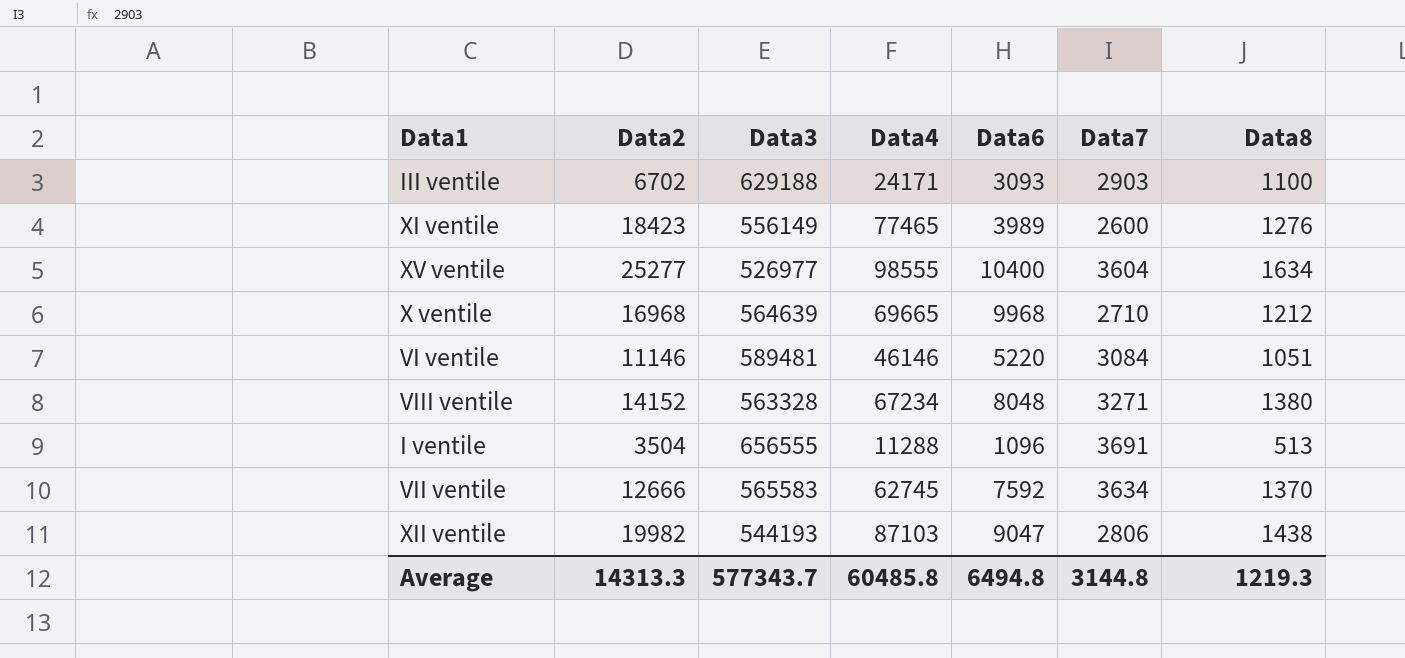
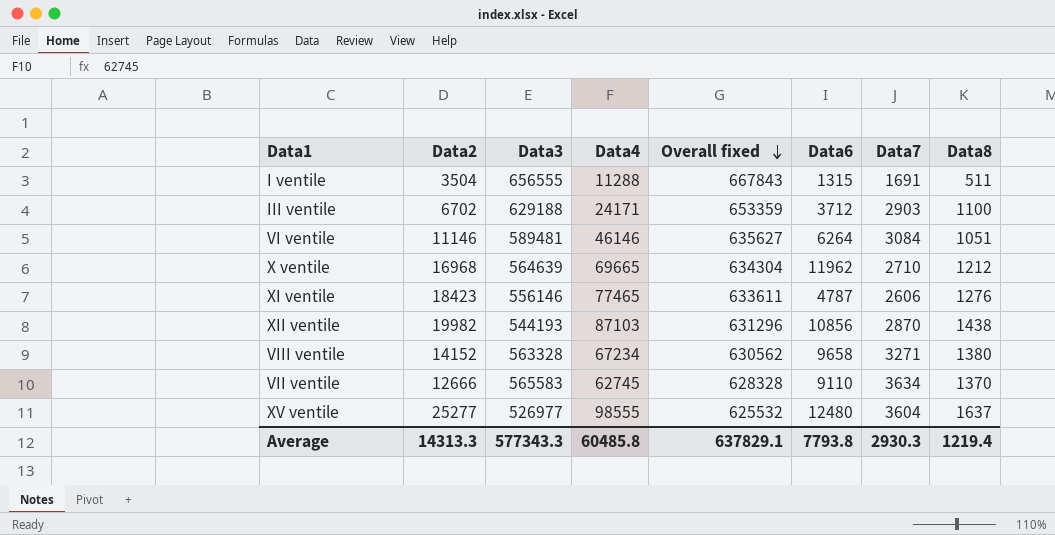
row order: none -> Overall fixed descending
column Overall fixed | formula: none -> [Data3] + [Data4]
I ventile | Data6: 1096 -> 1315
I ventile | Data7: 3691 -> 1691
I ventile | Data8: 513 -> 511
III ventile | Data6: 3093 -> 3712
VI ventile | Data6: 5220 -> 6264
X ventile | Data6: 9968 -> 11962
XI ventile | Data3: 556149 -> 556146
XI ventile | Data6: 3989 -> 4787
XI ventile | Data7: 2600 -> 2606
XII ventile | Data6: 9047 -> 10856
XII ventile | Data7: 2806 -> 2870
VIII ventile | Data6: 8048 -> 9658
VII ventile | Data6: 7592 -> 9110
XV ventile | Data6: 10400 -> 12480
XV ventile | Data8: 1634 -> 1637
Average | Data3: 577343.7 -> 577343.3
Average | Data6: 6494.8 -> 7793.8
Average | Data7: 3144.8 -> 2930.3
Average | Data8: 1219.3 -> 1219.4

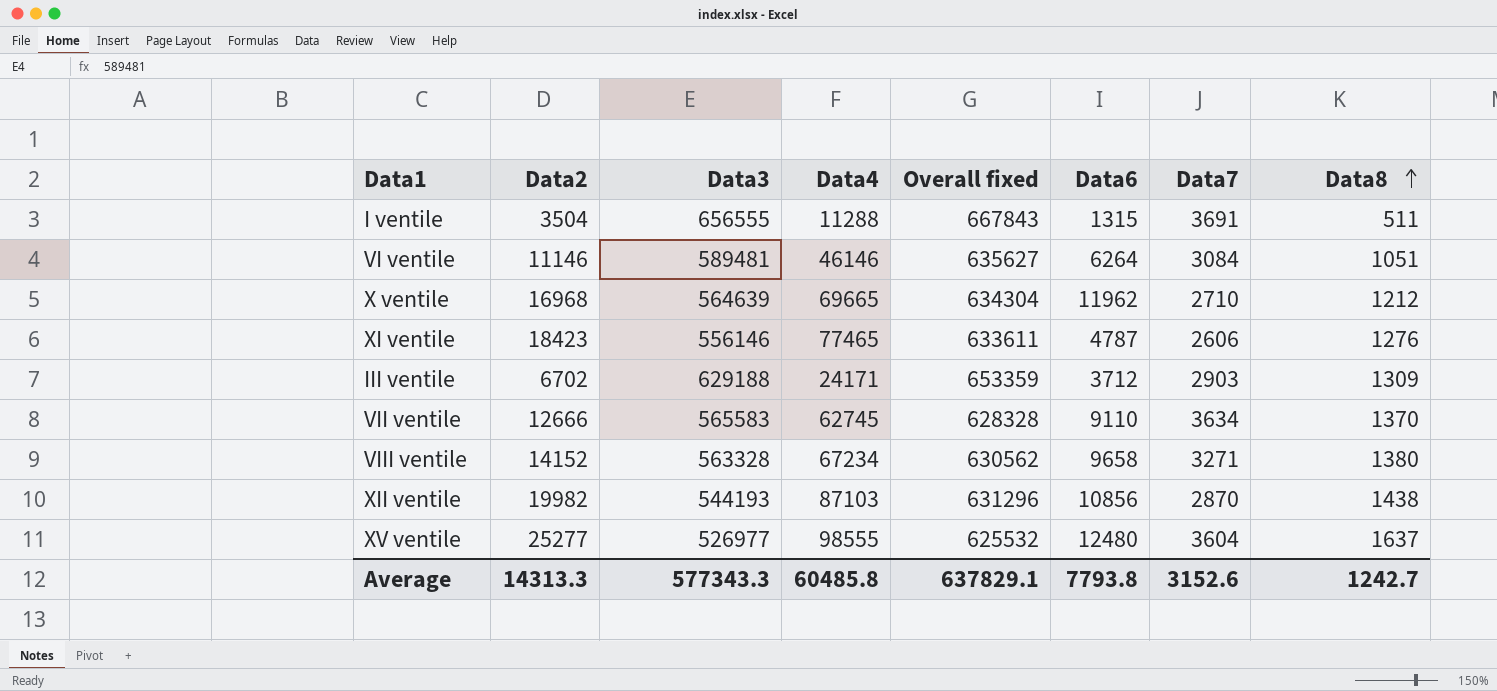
row order: Overall fixed descending -> Data8 ascending
I ventile | Data7: 1691 -> 3691
III ventile | Data8: 1100 -> 1309
Average | Data7: 2930.3 -> 3152.6
Average | Data8: 1219.4 -> 1242.7

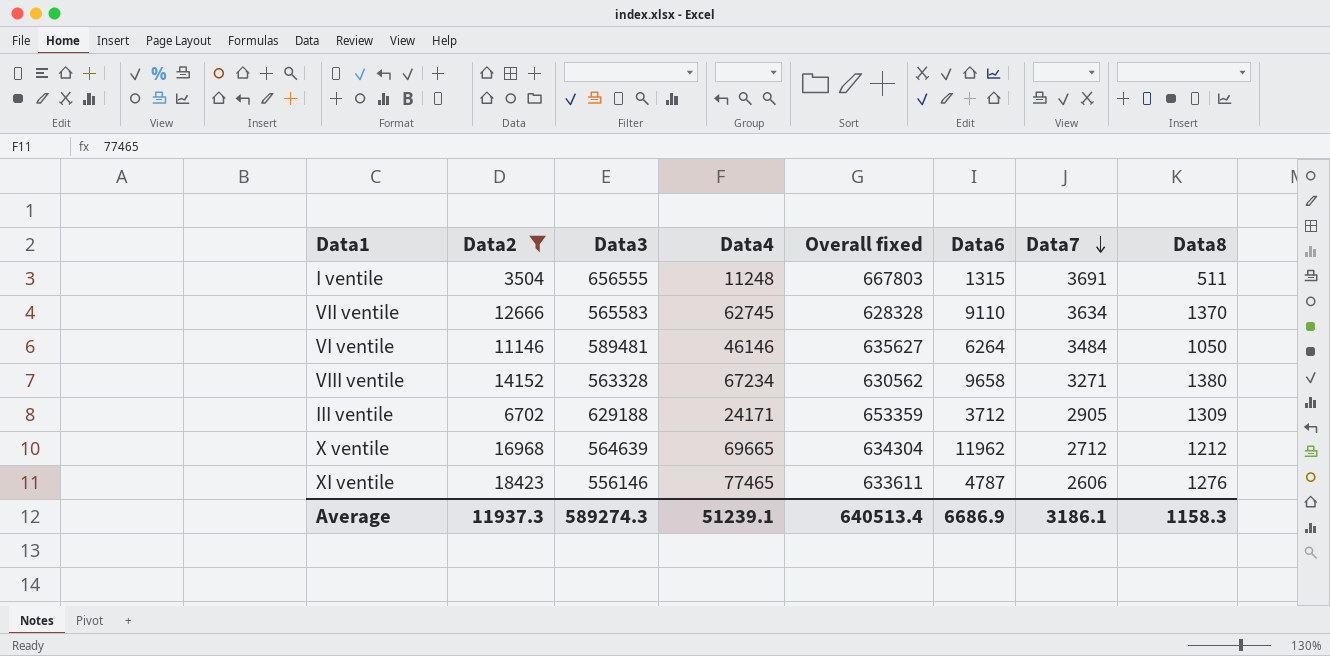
filter: none -> Data2 <= 18423
row order: Data8 ascending -> Data7 descending
I ventile | Data4: 11288 -> 11248
I ventile | Overall fixed: 667843 -> 667803
VI ventile | Data7: 3084 -> 3484
VI ventile | Data8: 1051 -> 1050
III ventile | Data7: 2903 -> 2905
X ventile | Data7: 2710 -> 2712
Average | Data2: 14313.3 -> 11937.3
Average | Data3: 577343.3 -> 589274.3
Average | Data4: 60485.8 -> 51239.1
Average | Overall fixed: 637829.1 -> 640513.4
Average | Data6: 7793.8 -> 6686.9
Average | Data7: 3152.6 -> 3186.1
Average | Data8: 1242.7 -> 1158.3

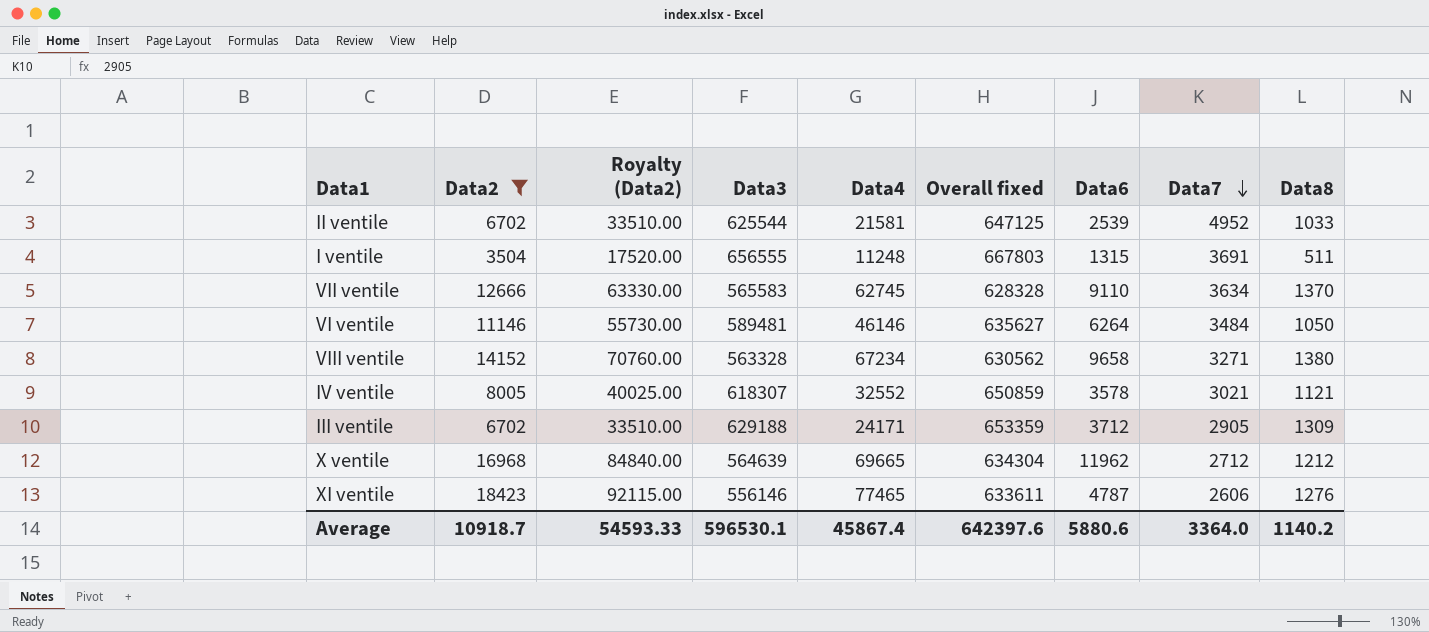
column Royalty (Data2) | formula: none -> [Data2] * 5
row II ventile: none -> 6702 | 33510.00 | 625544 | 21581 | 647125 | 2539 | 4952 | 1033
row IV ventile: none -> 8005 | 40025.00 | 618307 | 32552 | 650859 | 3578 | 3021 | 1121
Average | Data2: 11937.3 -> 10918.7
Average | Data3: 589274.3 -> 596530.1
Average | Data4: 51239.1 -> 45867.4
Average | Overall fixed: 640513.4 -> 642397.6
Average | Data6: 6686.9 -> 5880.6
Average | Data7: 3186.1 -> 3364.0
Average | Data8: 1158.3 -> 1140.2

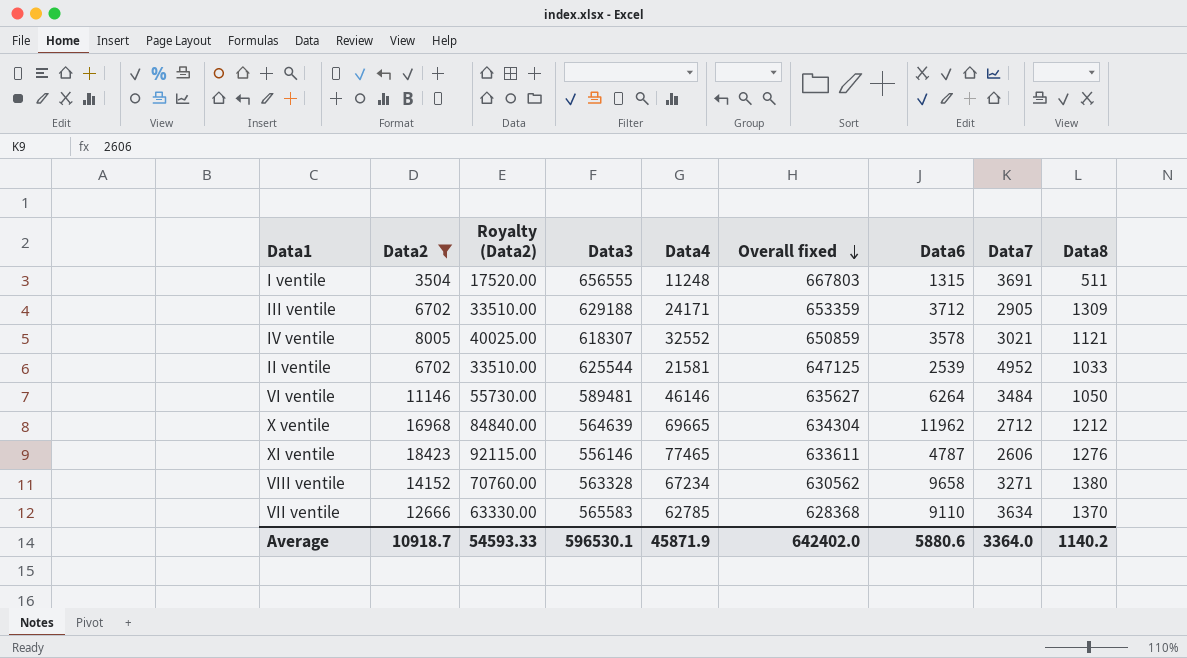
row order: Data7 descending -> Overall fixed descending
VII ventile | Data4: 62745 -> 62785
VII ventile | Overall fixed: 628328 -> 628368
Average | Data4: 45867.4 -> 45871.9
Average | Overall fixed: 642397.6 -> 642402.0

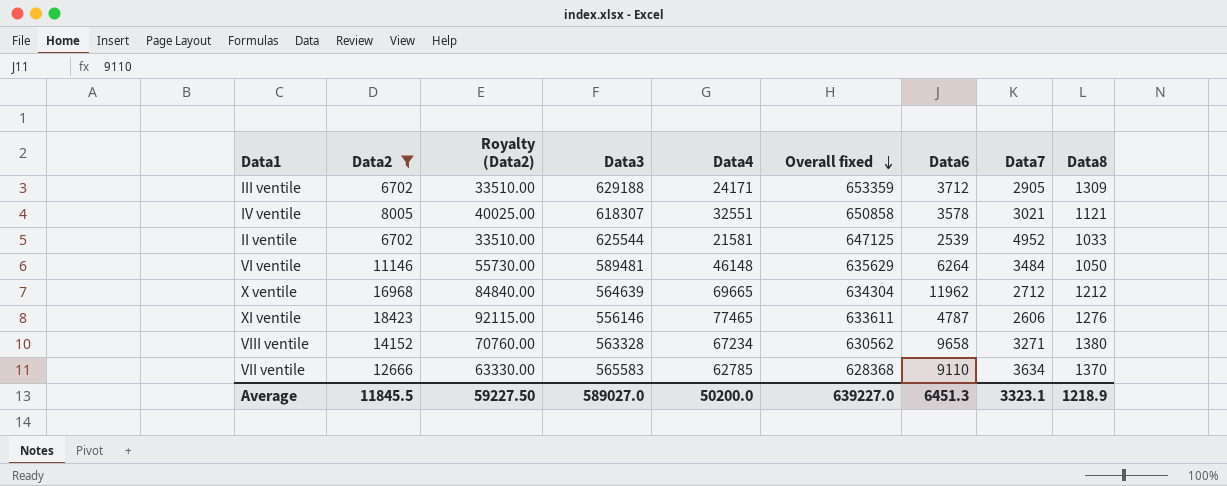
row I ventile: 3504 | 17520.00 | 656555 | 11248 | 667803 | 1315 | 3691 | 511 -> none
IV ventile | Data4: 32552 -> 32551
IV ventile | Overall fixed: 650859 -> 650858
VI ventile | Data4: 46146 -> 46148
VI ventile | Overall fixed: 635627 -> 635629
Average | Data2: 10918.7 -> 11845.5
Average | Royalty (Data2): 54593.33 -> 59227.50
Average | Data3: 596530.1 -> 589027.0
Average | Data4: 45871.9 -> 50200.0
Average | Overall fixed: 642402.0 -> 639227.0
Average | Data6: 5880.6 -> 6451.3
Average | Data7: 3364.0 -> 3323.1
Average | Data8: 1140.2 -> 1218.9

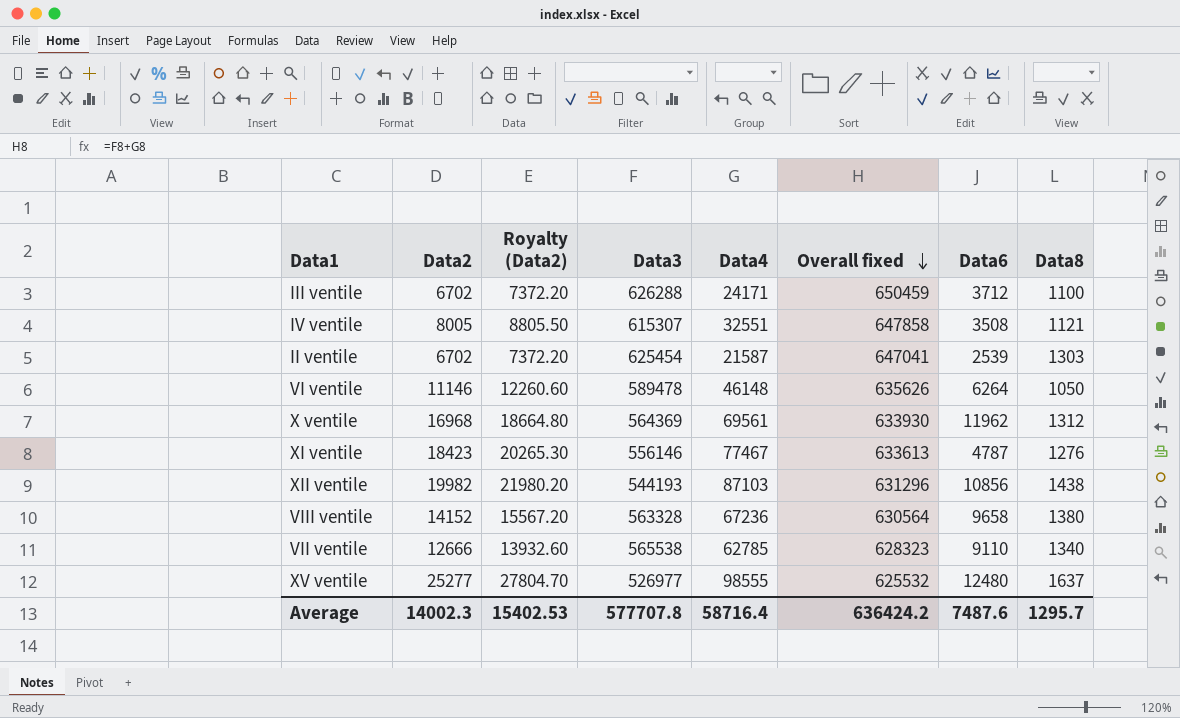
filter: Data2 <= 18423 -> none
column Data7 | position: 8 -> none
column Royalty (Data2) | formula: [Data2] * 5 -> [Data2] * 1.1
III ventile | Data3: 629188 -> 626288
III ventile | Overall fixed: 653359 -> 650459
III ventile | Data8: 1309 -> 1100
IV ventile | Data3: 618307 -> 615307
IV ventile | Overall fixed: 650858 -> 647858
IV ventile | Data6: 3578 -> 3508
II ventile | Data3: 625544 -> 625454
II ventile | Data4: 21581 -> 21587
II ventile | Overall fixed: 647125 -> 647041
II ventile | Data8: 1033 -> 1303
VI ventile | Data3: 589481 -> 589478
VI ventile | Overall fixed: 635629 -> 635626
X ventile | Data3: 564639 -> 564369
X ventile | Data4: 69665 -> 69561
X ventile | Overall fixed: 634304 -> 633930
X ventile | Data8: 1212 -> 1312
XI ventile | Data4: 77465 -> 77467
XI ventile | Overall fixed: 633611 -> 633613
VIII ventile | Data4: 67234 -> 67236
VIII ventile | Overall fixed: 630562 -> 630564
VII ventile | Data3: 565583 -> 565538
VII ventile | Overall fixed: 628368 -> 628323
VII ventile | Data8: 1370 -> 1340
Average | Data2: 11845.5 -> 14002.3
Average | Royalty (Data2): 59227.50 -> 15402.53
Average | Data3: 589027.0 -> 577707.8
Average | Data4: 50200.0 -> 58716.4
Average | Overall fixed: 639227.0 -> 636424.2
Average | Data6: 6451.3 -> 7487.6
Average | Data8: 1218.9 -> 1295.7

